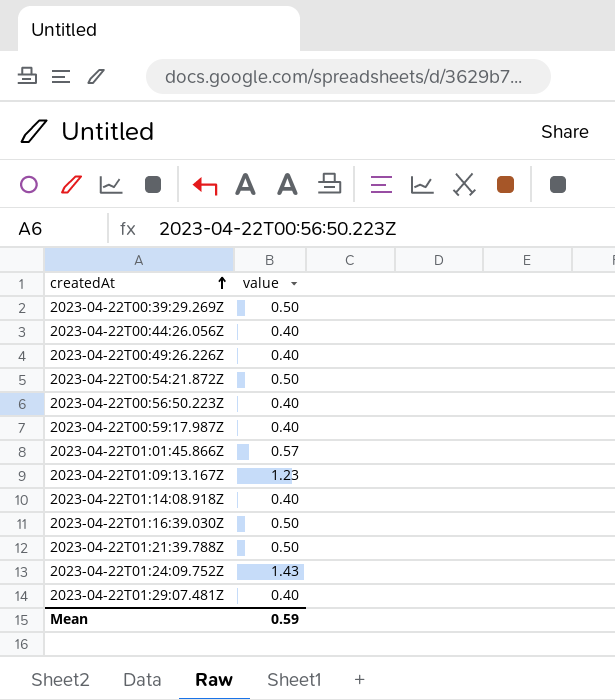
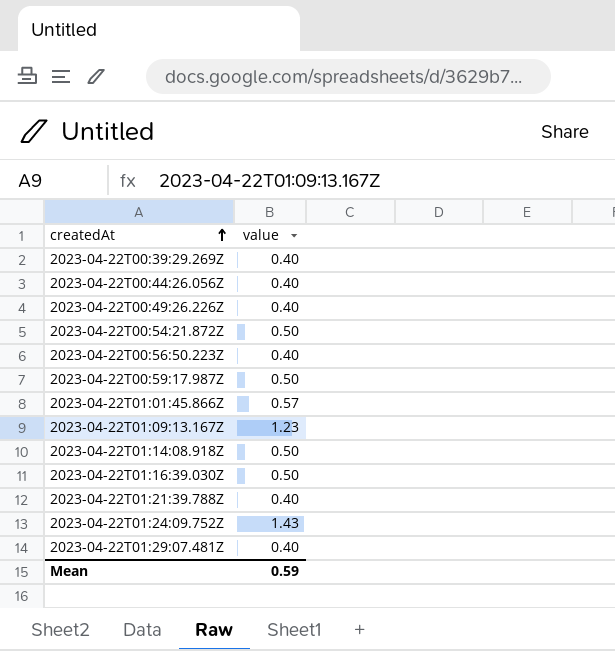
2023-04-22T00:39:29.269Z | value: 0.50 -> 0.40
2023-04-22T00:59:17.987Z | value: 0.40 -> 0.50
2023-04-22T01:14:08.918Z | value: 0.40 -> 0.50
2023-04-22T01:21:39.788Z | value: 0.50 -> 0.40

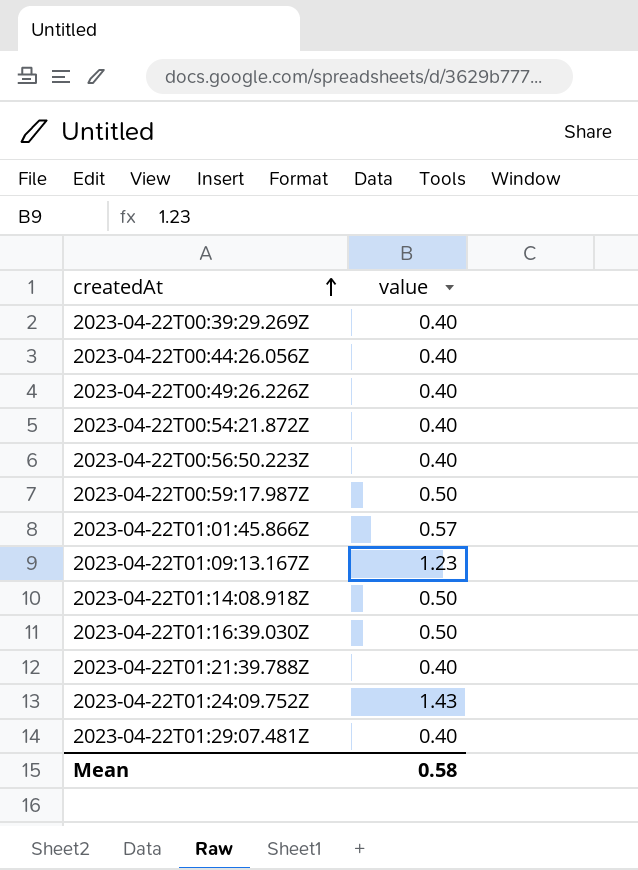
2023-04-22T00:54:21.872Z | value: 0.50 -> 0.40
Mean | value: 0.59 -> 0.58

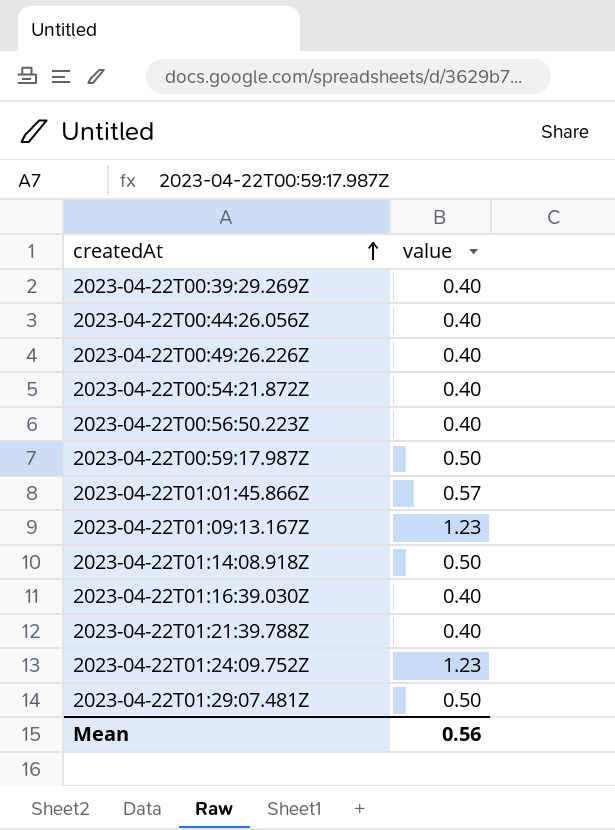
2023-04-22T01:16:39.030Z | value: 0.50 -> 0.40
2023-04-22T01:24:09.752Z | value: 1.43 -> 1.23
2023-04-22T01:29:07.481Z | value: 0.40 -> 0.50
Mean | value: 0.58 -> 0.56

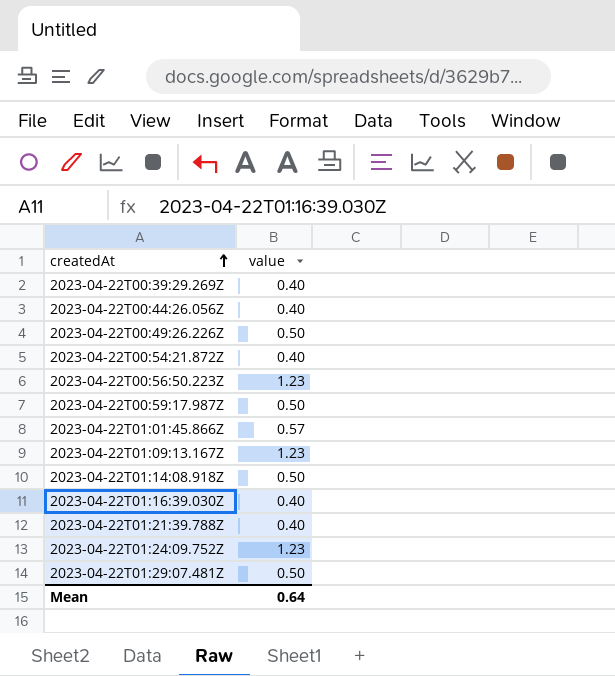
2023-04-22T00:49:26.226Z | value: 0.40 -> 0.50
2023-04-22T00:56:50.223Z | value: 0.40 -> 1.23
Mean | value: 0.56 -> 0.64

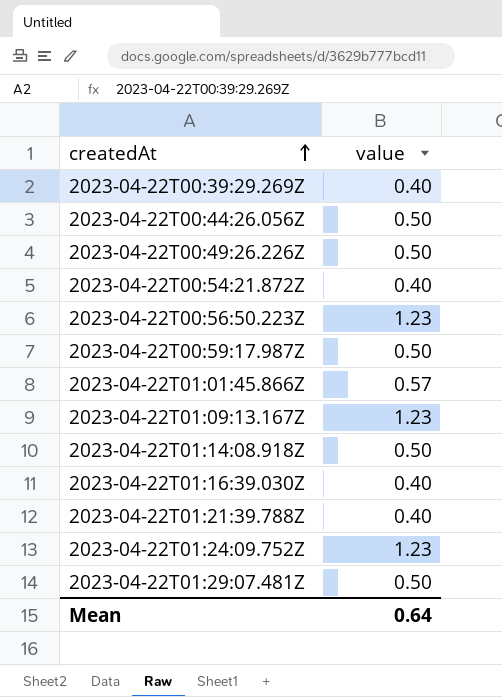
2023-04-22T00:44:26.056Z | value: 0.40 -> 0.50

